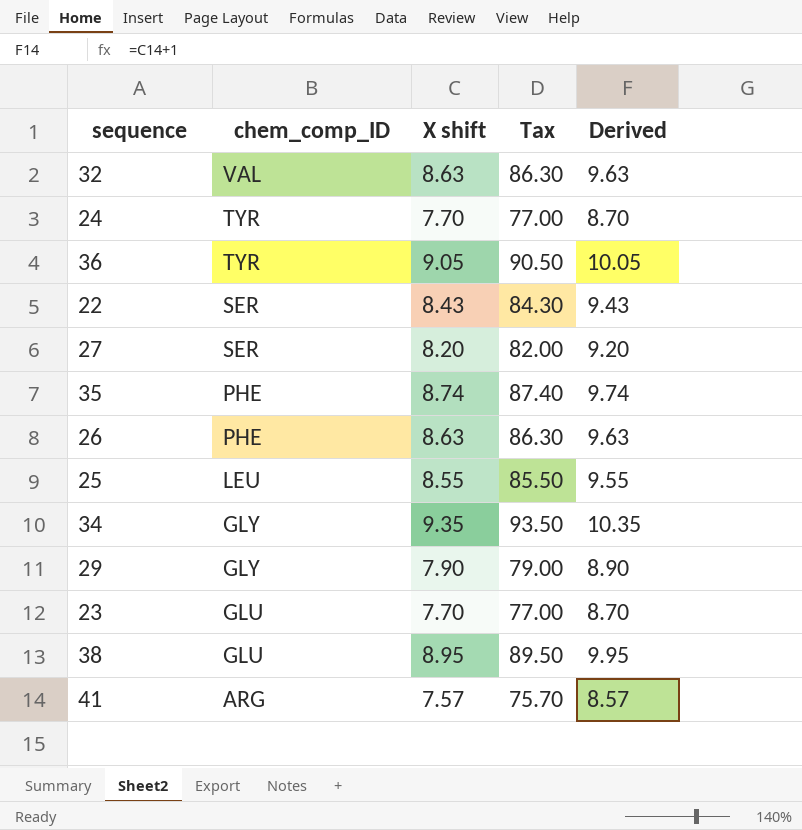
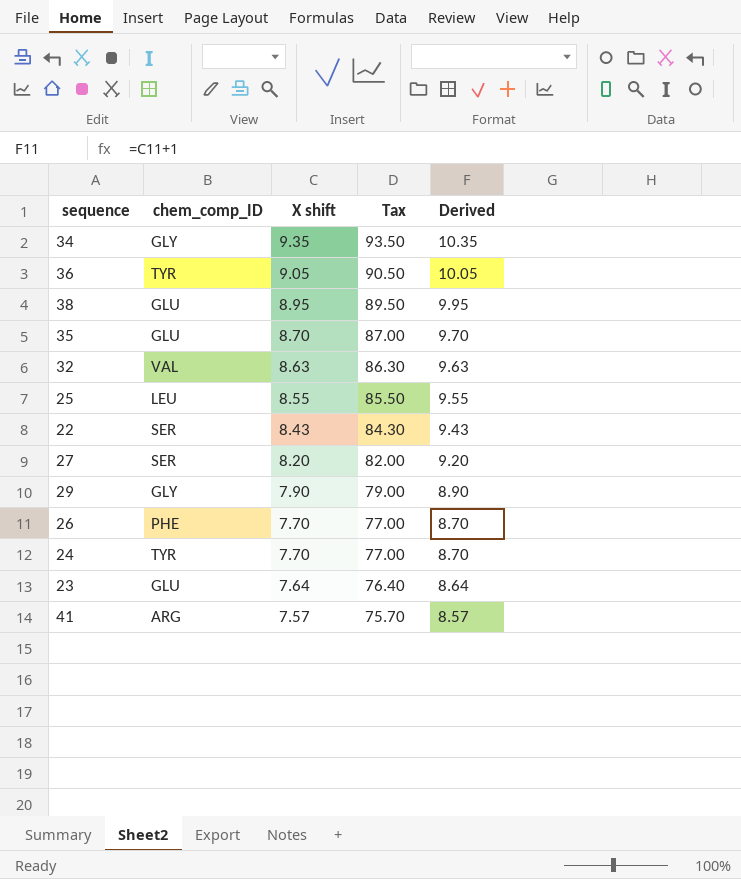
row order: chem_comp_ID descending -> X shift descending
35 | chem_comp_ID: PHE -> GLU
35 | X shift: 8.74 -> 8.70
35 | Tax: 87.40 -> 87.00
35 | Derived: 9.74 -> 9.70
26 | X shift: 8.63 -> 7.70
26 | Tax: 86.30 -> 77.00
26 | Derived: 9.63 -> 8.70
23 | X shift: 7.70 -> 7.64
23 | Tax: 77.00 -> 76.40
23 | Derived: 8.70 -> 8.64

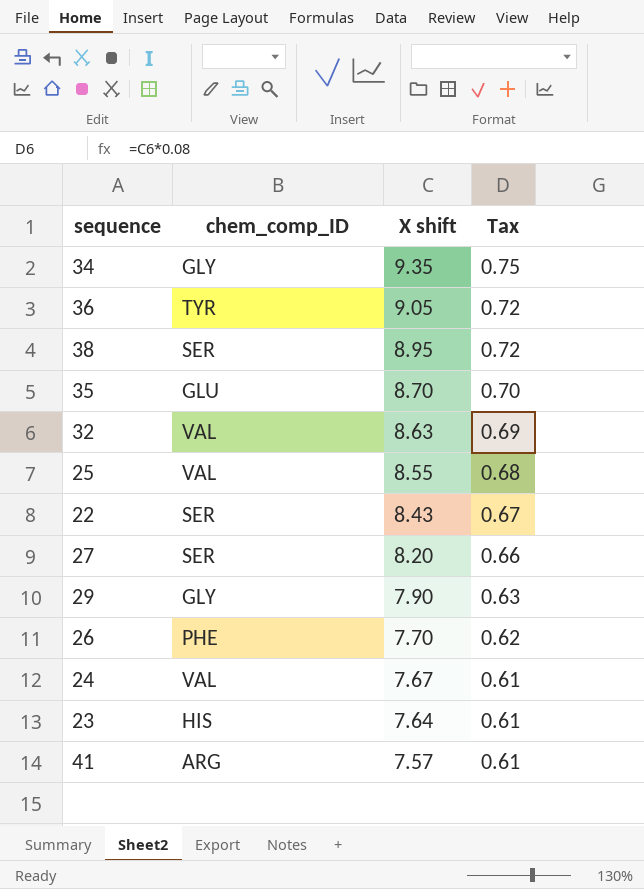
column Derived | formula: [X shift] + 1 -> none
column Tax | formula: [X shift] * 10 -> [X shift] * 0.08
38 | chem_comp_ID: GLU -> SER
25 | chem_comp_ID: LEU -> VAL
24 | chem_comp_ID: TYR -> VAL
24 | X shift: 7.70 -> 7.67
23 | chem_comp_ID: GLU -> HIS

